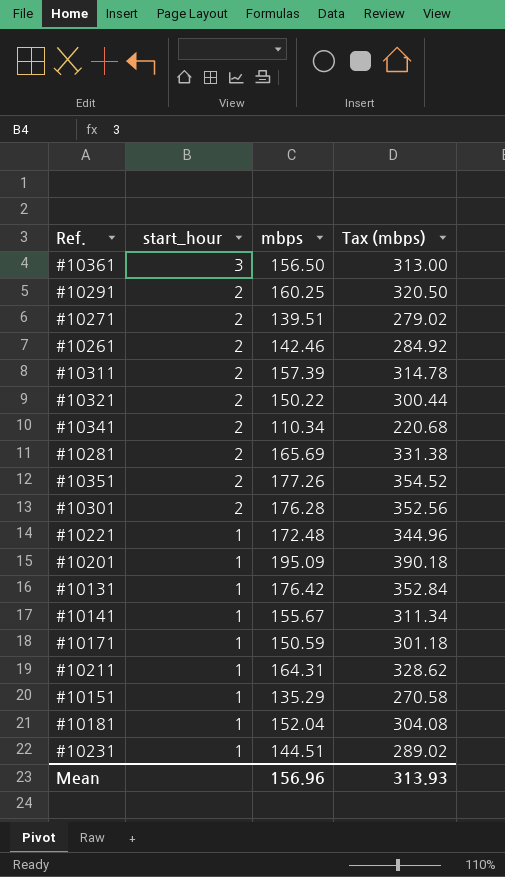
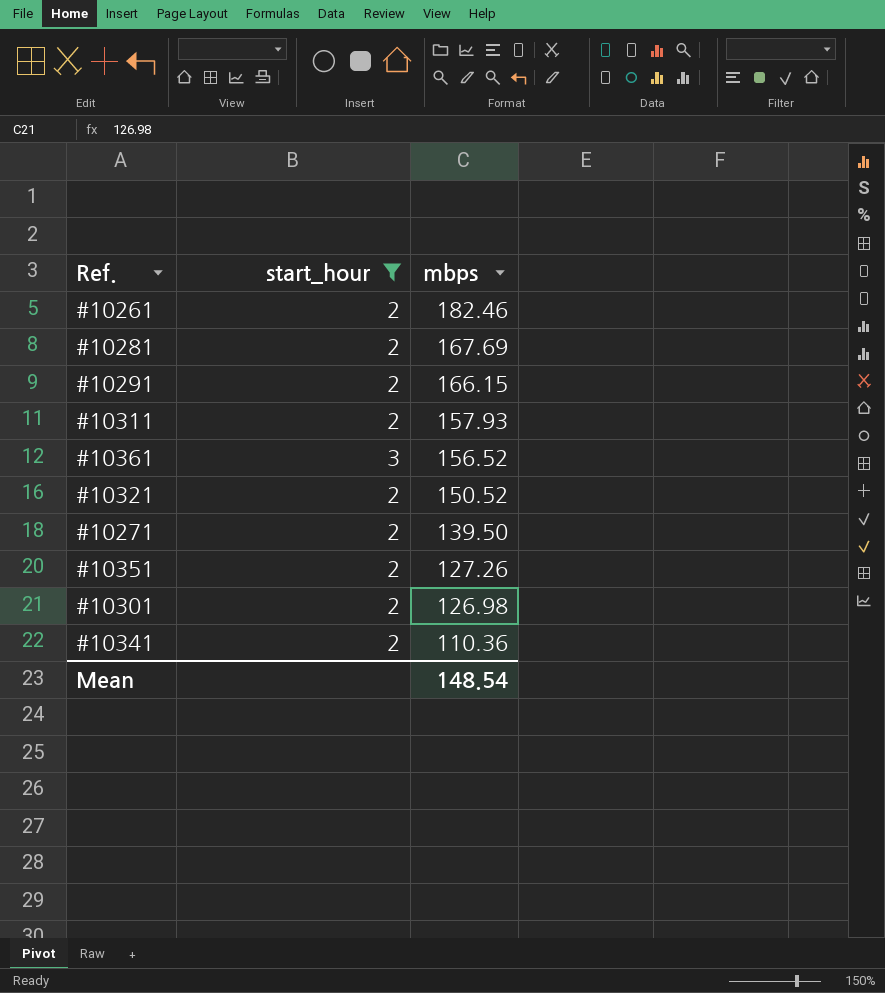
filter: none -> start_hour != 1
row order: start_hour descending -> mbps descending
column Tax (mbps) | formula: [mbps] * 2 -> none
#10261 | mbps: 142.46 -> 182.46
#10281 | mbps: 165.69 -> 167.69
#10291 | mbps: 160.25 -> 166.15
#10311 | mbps: 157.39 -> 157.93
#10361 | mbps: 156.50 -> 156.52
#10321 | mbps: 150.22 -> 150.52
#10271 | mbps: 139.51 -> 139.50
#10351 | mbps: 177.26 -> 127.26
#10301 | mbps: 176.28 -> 126.98
#10341 | mbps: 110.34 -> 110.36
Mean | mbps: 156.96 -> 148.54

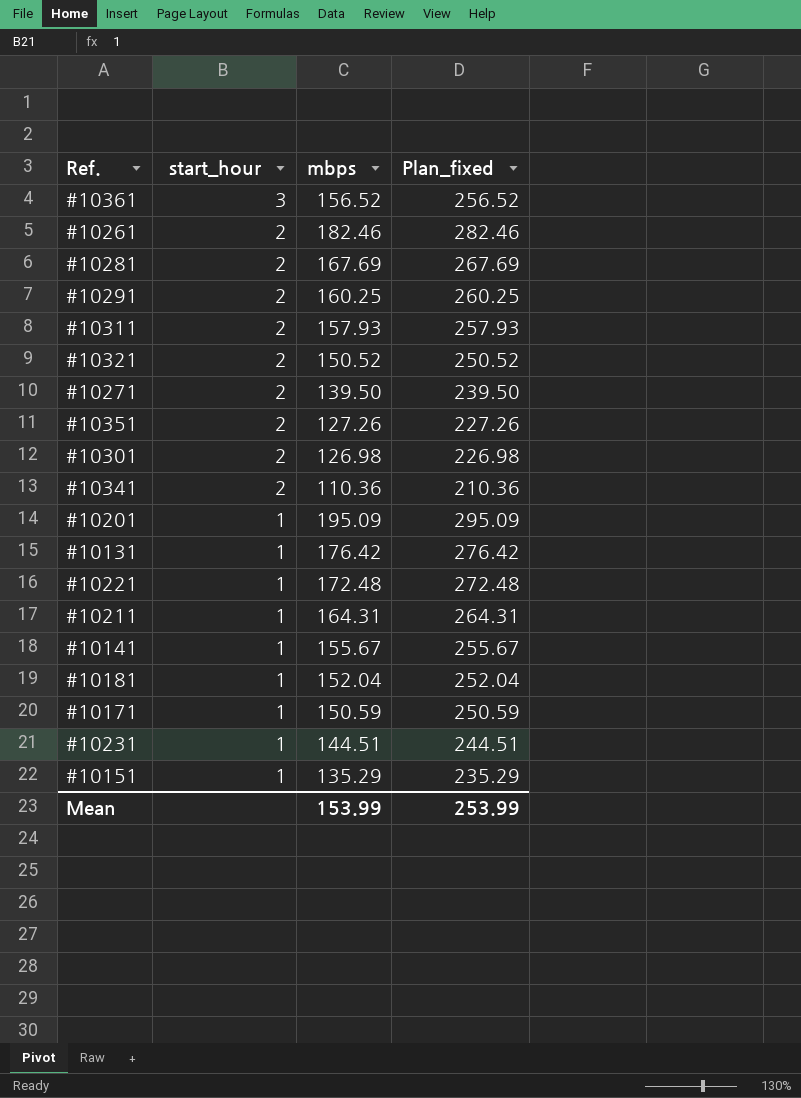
filter: start_hour != 1 -> none
row order: mbps descending -> start_hour descending
column Plan_fixed | formula: none -> [mbps] + 100
#10291 | mbps: 166.15 -> 160.25
Mean | mbps: 148.54 -> 153.99

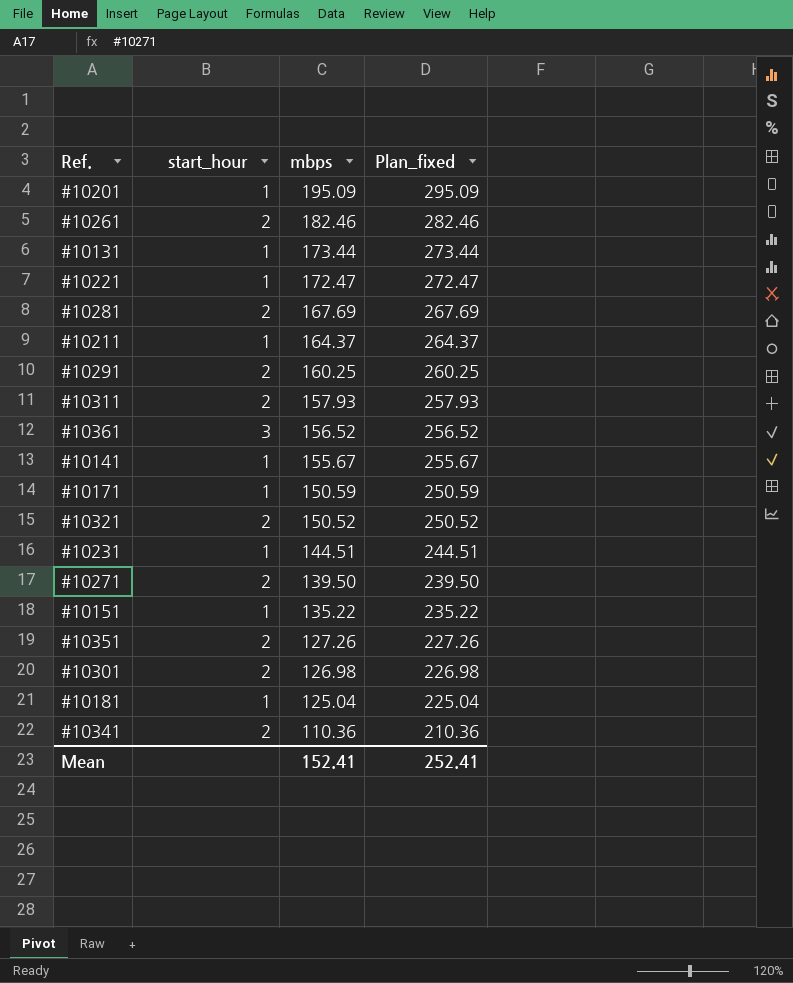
row order: start_hour descending -> mbps descending
#10131 | mbps: 176.42 -> 173.44
#10131 | Plan_fixed: 276.42 -> 273.44
#10221 | mbps: 172.48 -> 172.47
#10221 | Plan_fixed: 272.48 -> 272.47
#10211 | mbps: 164.31 -> 164.37
#10211 | Plan_fixed: 264.31 -> 264.37
#10151 | mbps: 135.29 -> 135.22
#10151 | Plan_fixed: 235.29 -> 235.22
#10181 | mbps: 152.04 -> 125.04
#10181 | Plan_fixed: 252.04 -> 225.04
Mean | mbps: 153.99 -> 152.41
Mean | Plan_fixed: 253.99 -> 252.41

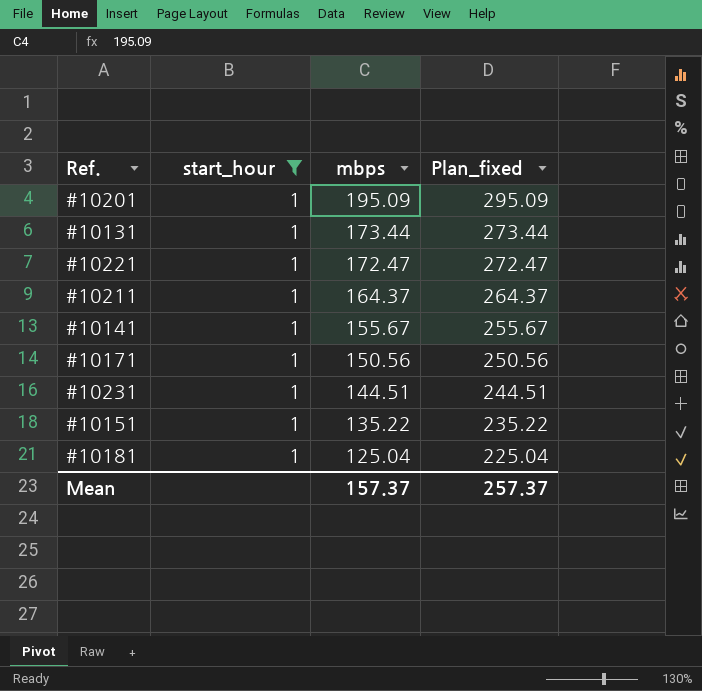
filter: none -> start_hour = 1
#10171 | mbps: 150.59 -> 150.56
#10171 | Plan_fixed: 250.59 -> 250.56
Mean | mbps: 152.41 -> 157.37
Mean | Plan_fixed: 252.41 -> 257.37

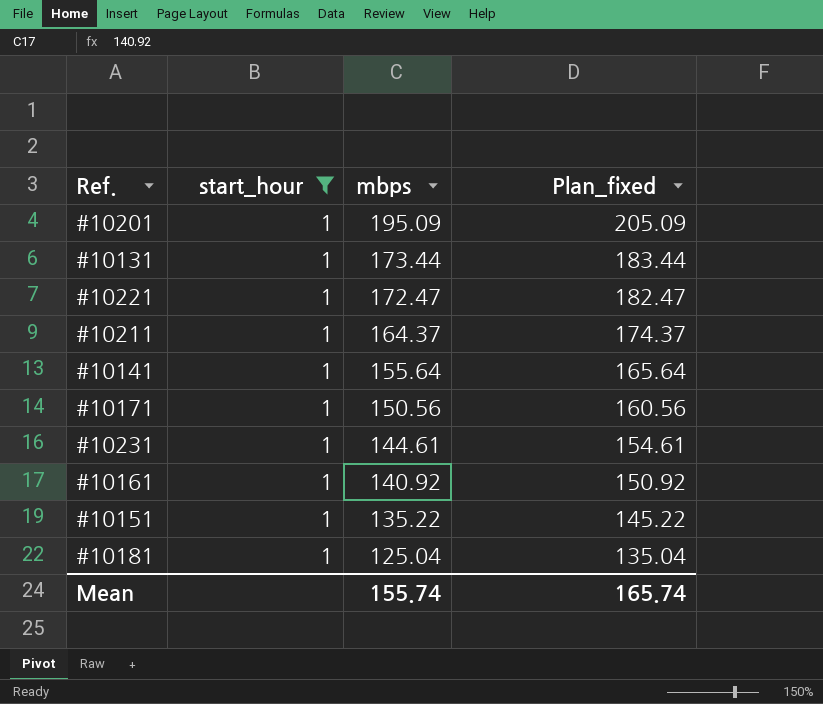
column Plan_fixed | formula: [mbps] + 100 -> [mbps] + 10
#10141 | mbps: 155.67 -> 155.64
#10231 | mbps: 144.51 -> 144.61
row #10161: none -> 1 | 140.92 | 150.92
Mean | mbps: 157.37 -> 155.74
Mean | Plan_fixed: 257.37 -> 165.74

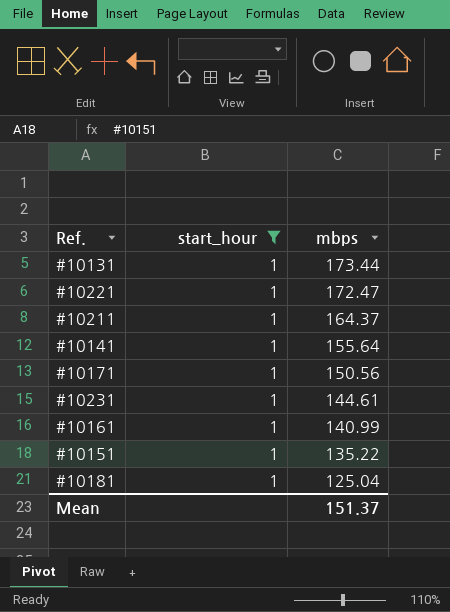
column Plan_fixed | formula: [mbps] + 10 -> none
row #10201: 1 | 195.09 | 205.09 -> none
#10161 | mbps: 140.92 -> 140.99
Mean | mbps: 155.74 -> 151.37

